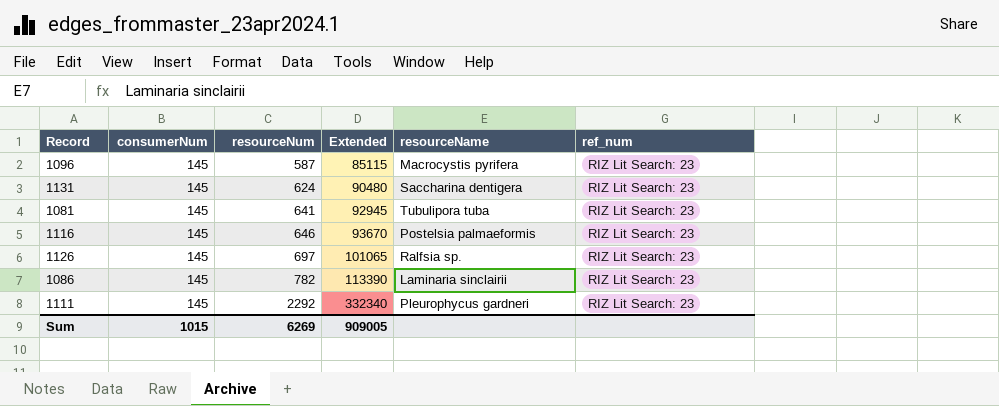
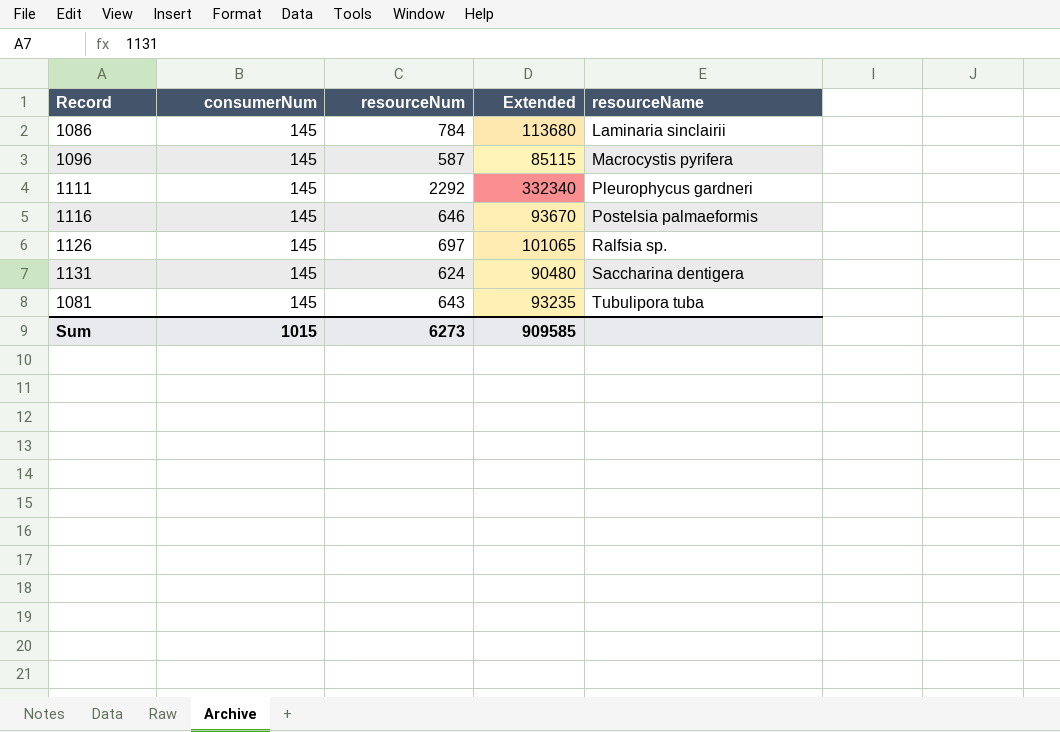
row order: resourceNum ascending -> resourceName ascending
column ref_num | position: 6 -> none
1086 | resourceNum: 782 -> 784
1086 | Extended: 113390 -> 113680
1081 | resourceNum: 641 -> 643
1081 | Extended: 92945 -> 93235
Sum | resourceNum: 6269 -> 6273
Sum | Extended: 909005 -> 909585

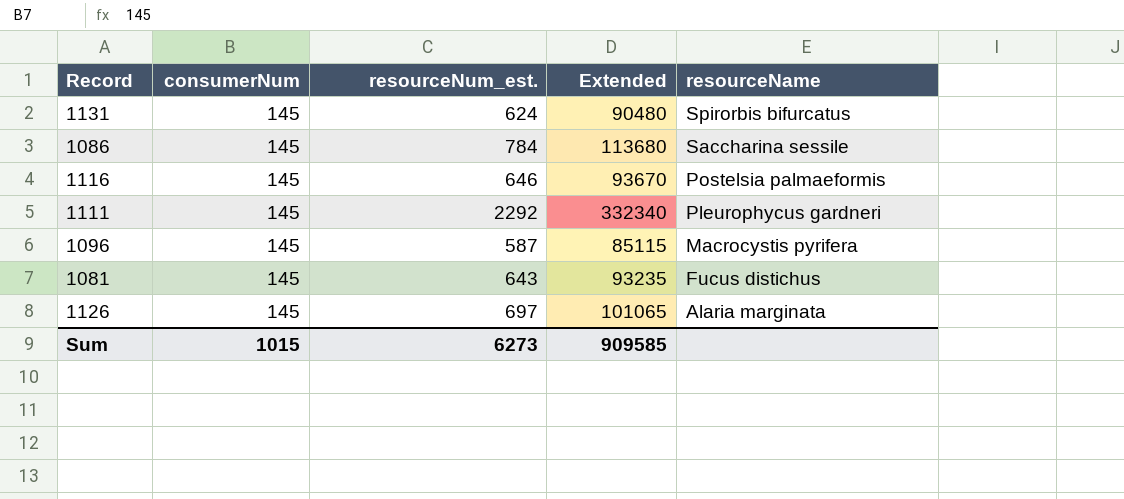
row order: resourceName ascending -> resourceName descending
column name: resourceNum -> resourceNum_est.
1131 | resourceName: Saccharina dentigera -> Spirorbis bifurcatus
1086 | resourceName: Laminaria sinclairii -> Saccharina sessile
1081 | resourceName: Tubulipora tuba -> Fucus distichus
1126 | resourceName: Ralfsia sp. -> Alaria marginata

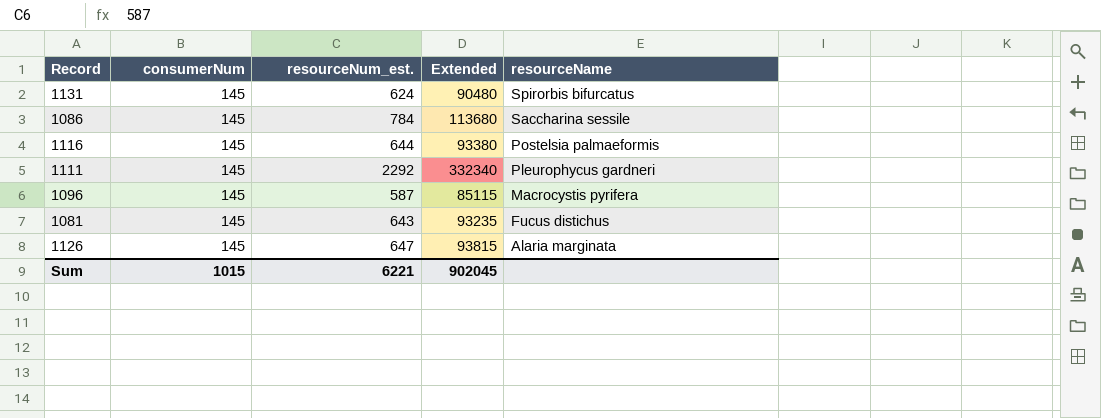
1116 | resourceNum_est.: 646 -> 644
1116 | Extended: 93670 -> 93380
1126 | resourceNum_est.: 697 -> 647
1126 | Extended: 101065 -> 93815
Sum | resourceNum_est.: 6273 -> 6221
Sum | Extended: 909585 -> 902045

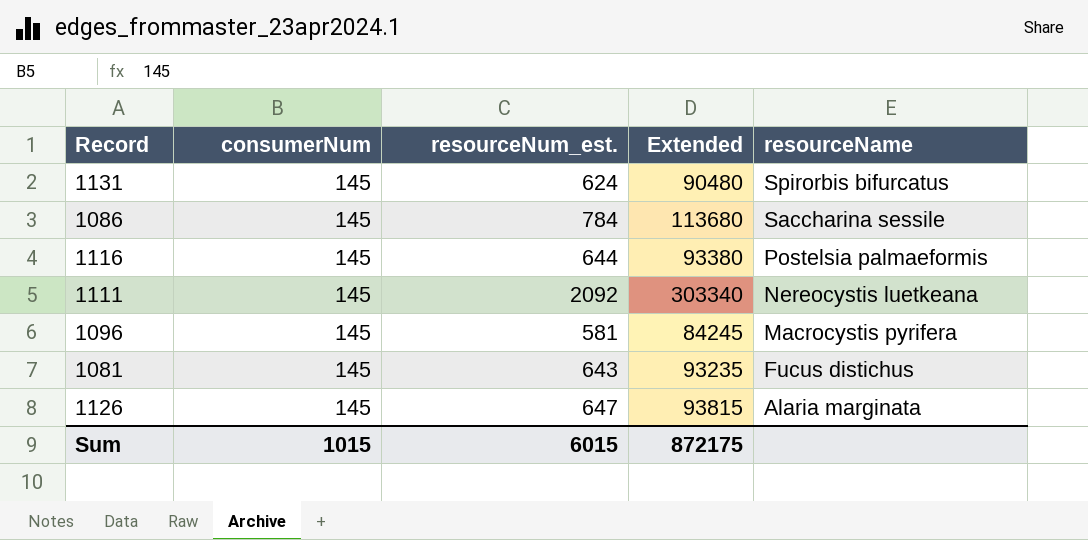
1111 | resourceNum_est.: 2292 -> 2092
1111 | Extended: 332340 -> 303340
1111 | resourceName: Pleurophycus gardneri -> Nereocystis luetkeana
1096 | resourceNum_est.: 587 -> 581
1096 | Extended: 85115 -> 84245
Sum | resourceNum_est.: 6221 -> 6015
Sum | Extended: 902045 -> 872175

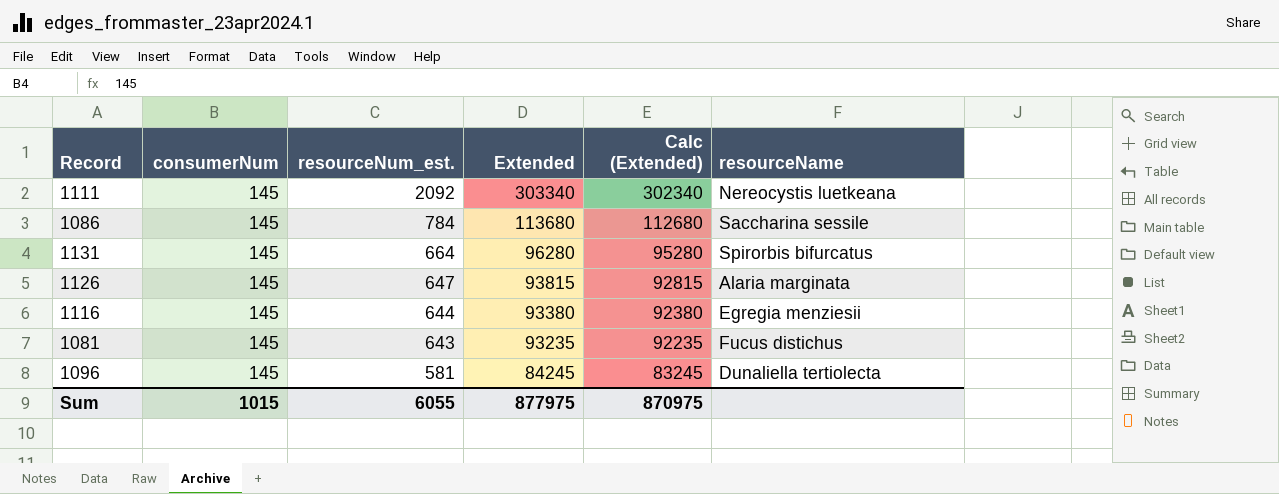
row order: resourceName descending -> resourceNum_est. descending
column Calc (Extended) | formula: none -> [Extended] - 1000
1131 | resourceNum_est.: 624 -> 664
1131 | Extended: 90480 -> 96280
1116 | resourceName: Postelsia palmaeformis -> Egregia menziesii
1096 | resourceName: Macrocystis pyrifera -> Dunaliella tertiolecta
Sum | resourceNum_est.: 6015 -> 6055
Sum | Extended: 872175 -> 877975

